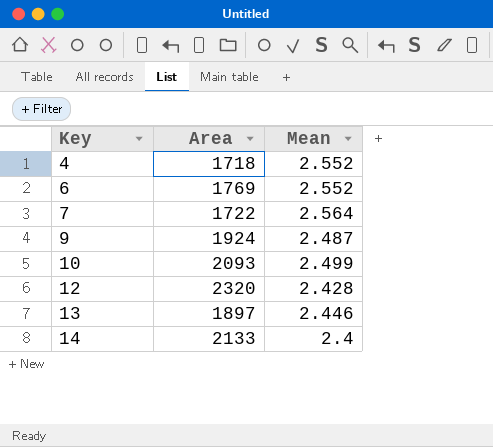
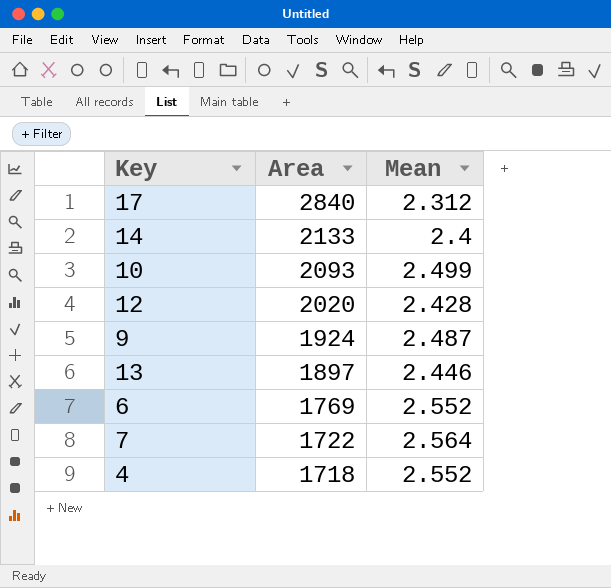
row order: Key ascending -> Area descending
row 17: none -> 2840 | 2.312
12 | Area: 2320 -> 2020

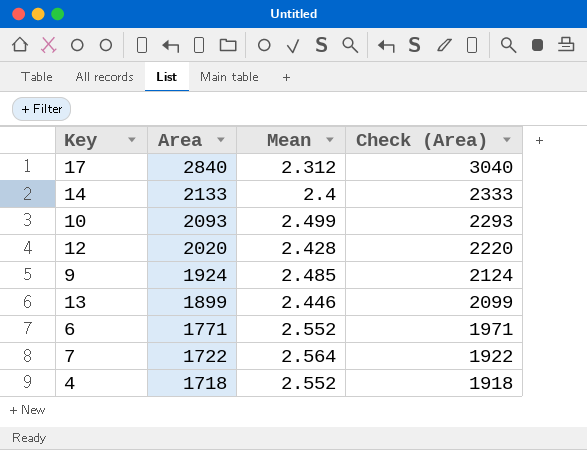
column Check (Area) | formula: none -> [Area] + 200
9 | Mean: 2.487 -> 2.485
13 | Area: 1897 -> 1899
6 | Area: 1769 -> 1771

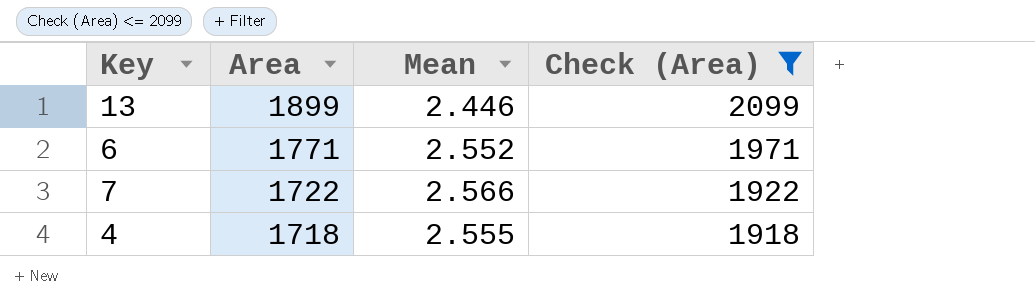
filter: none -> Check (Area) <= 2099
7 | Mean: 2.564 -> 2.566
4 | Mean: 2.552 -> 2.555

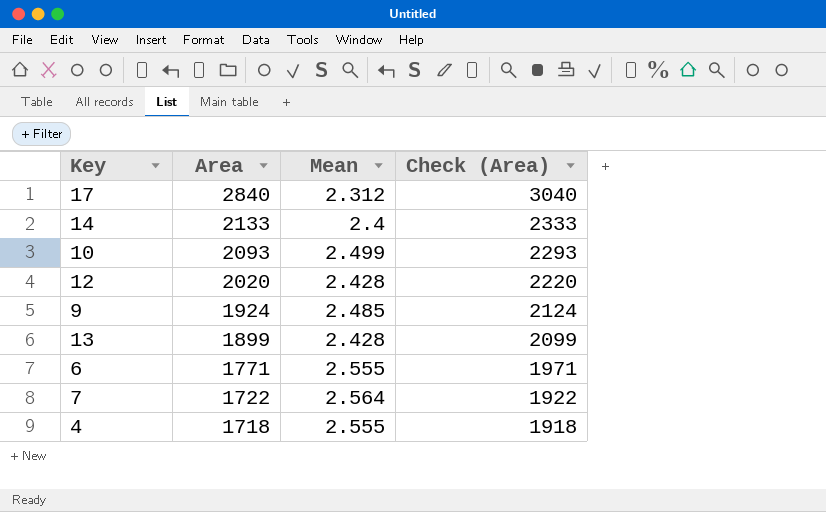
filter: Check (Area) <= 2099 -> none
13 | Mean: 2.446 -> 2.428
6 | Mean: 2.552 -> 2.555
7 | Mean: 2.566 -> 2.564

